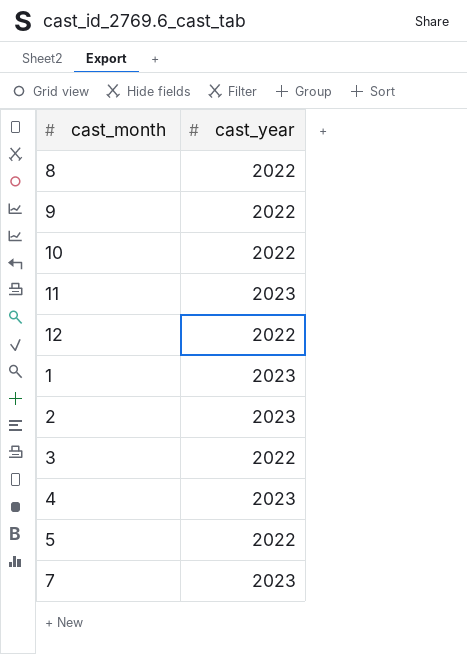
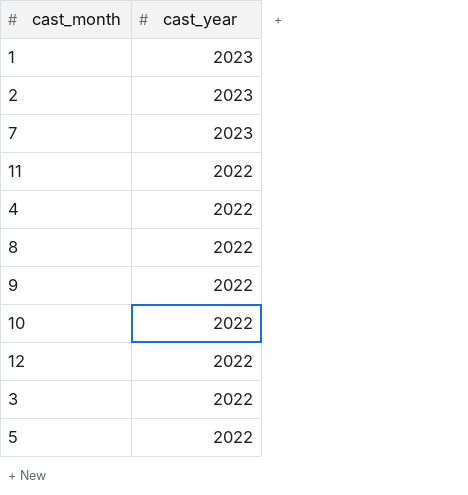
row order: none -> cast_year descending
11 | cast_year: 2023 -> 2022
4 | cast_year: 2023 -> 2022

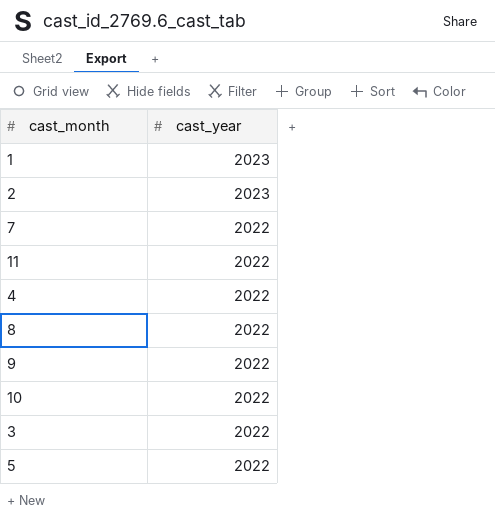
row 12: 2022 -> none
7 | cast_year: 2023 -> 2022

